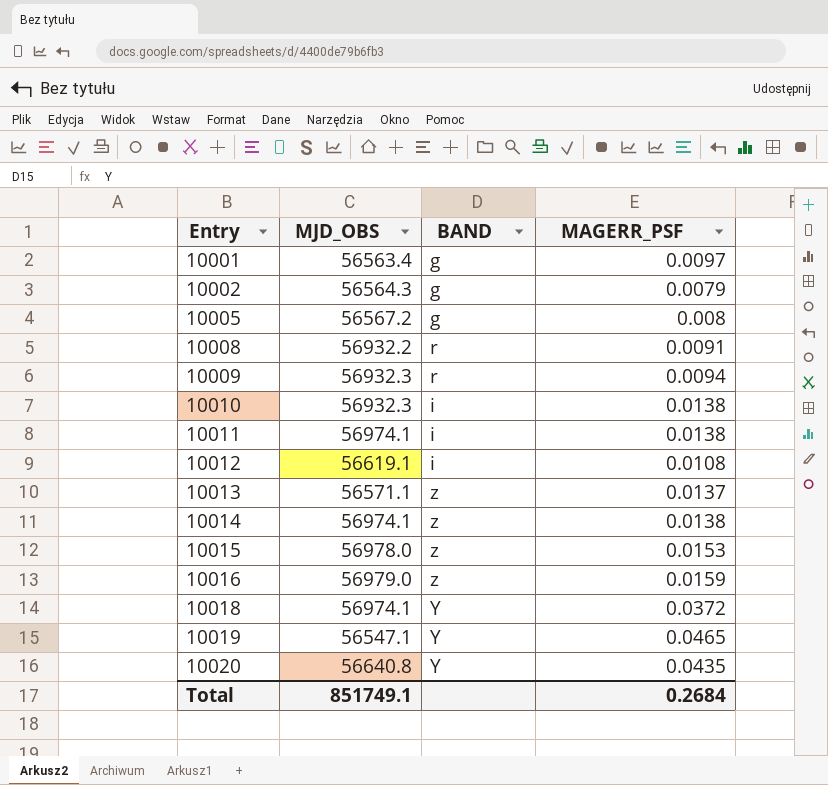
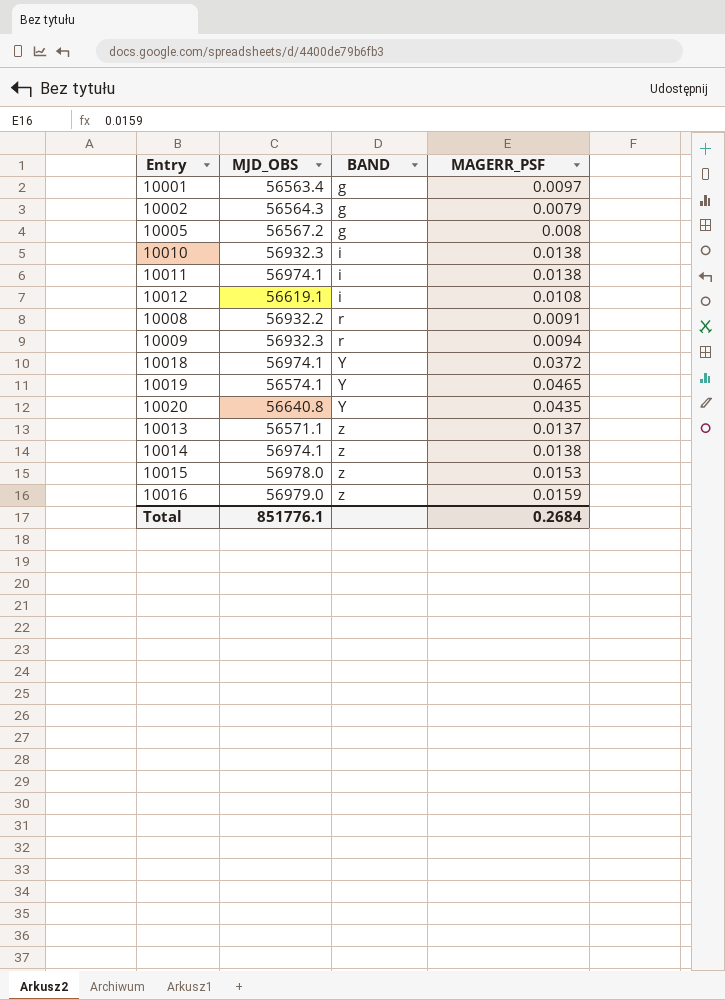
row order: Entry ascending -> BAND ascending
10019 | MJD_OBS: 56547.1 -> 56574.1
Total | MJD_OBS: 851749.1 -> 851776.1

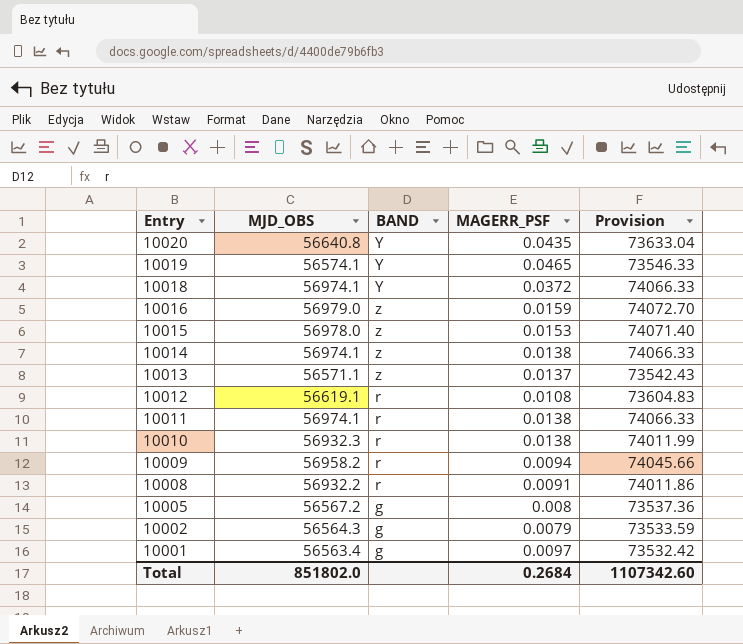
row order: BAND ascending -> Entry descending
column Provision | formula: none -> [MJD_OBS] * 1.3
10012 | BAND: i -> r
10011 | BAND: i -> r
10010 | BAND: i -> r
10009 | MJD_OBS: 56932.3 -> 56958.2
Total | MJD_OBS: 851776.1 -> 851802.0

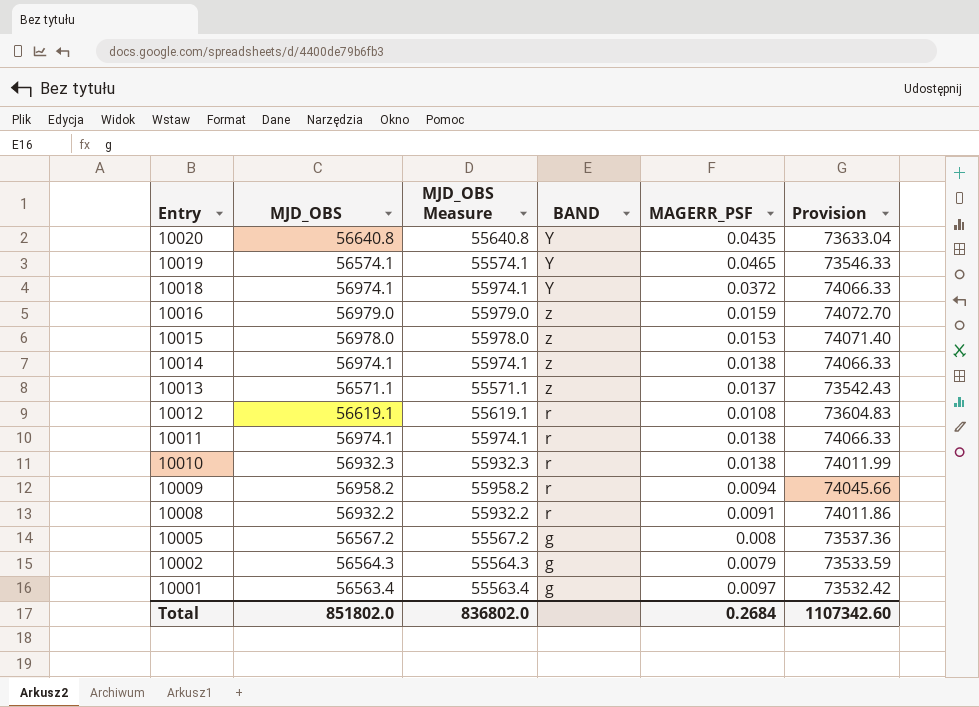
column MJD_OBS Measure | formula: none -> [MJD_OBS] - 1000

